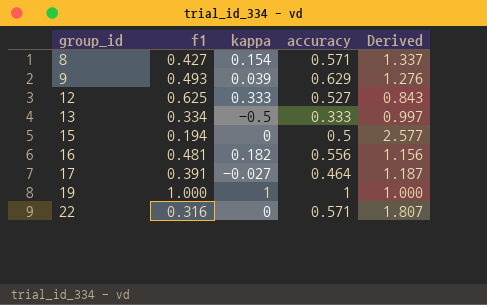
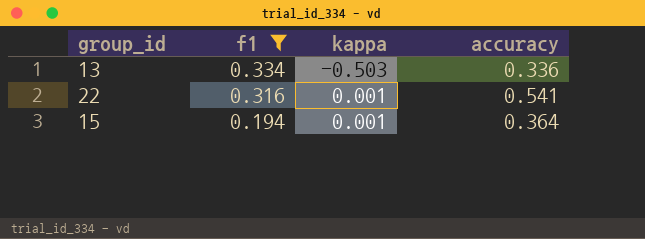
filter: none -> f1 <= 0.334
row order: group_id ascending -> f1 descending
column Derived | formula: [accuracy] / [f1] -> none
13 | kappa: -0.5 -> -0.503
13 | accuracy: 0.333 -> 0.336
22 | kappa: 0 -> 0.001
22 | accuracy: 0.571 -> 0.541
15 | kappa: 0 -> 0.001
15 | accuracy: 0.5 -> 0.364

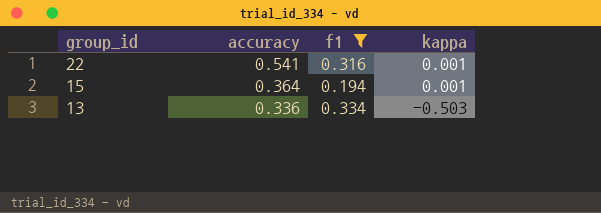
row order: f1 descending -> group_id descending
column accuracy | position: 4 -> 2

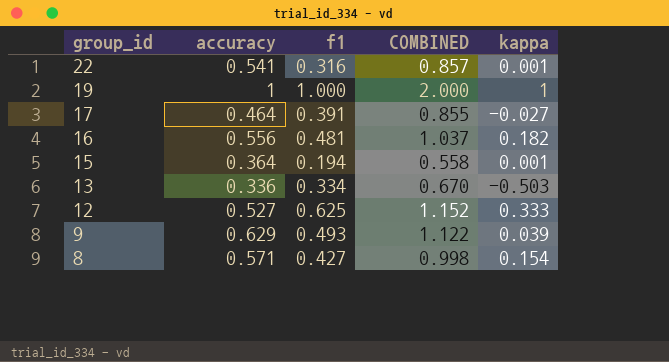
filter: f1 <= 0.334 -> none
column COMBINED | formula: none -> [accuracy] + [f1]

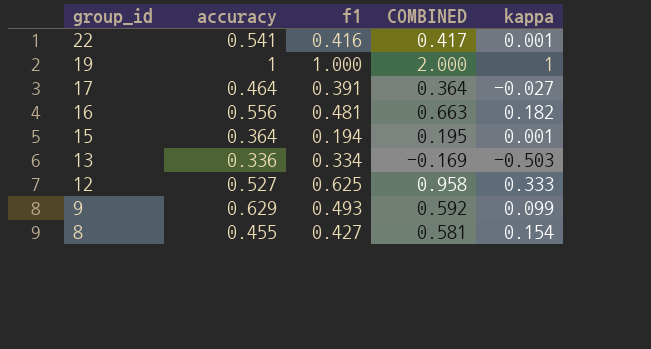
column COMBINED | formula: [accuracy] + [f1] -> [f1] + [kappa]
22 | f1: 0.316 -> 0.416
9 | kappa: 0.039 -> 0.099
8 | accuracy: 0.571 -> 0.455

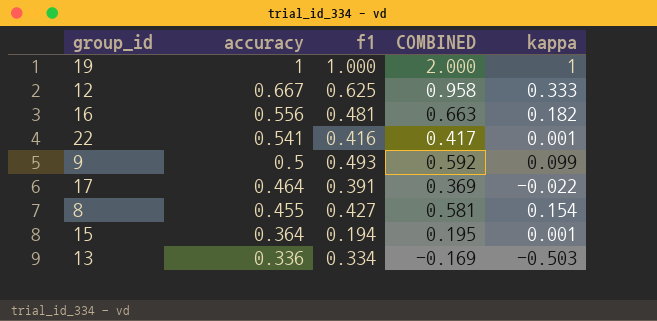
row order: group_id descending -> accuracy descending
12 | accuracy: 0.527 -> 0.667
9 | accuracy: 0.629 -> 0.5
17 | COMBINED: 0.364 -> 0.369
17 | kappa: -0.027 -> -0.022

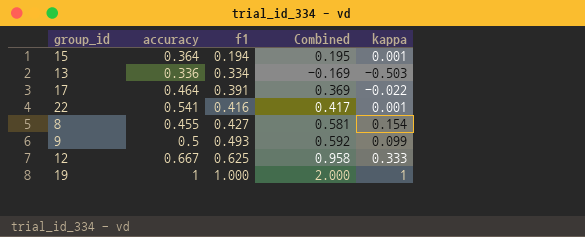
row order: accuracy descending -> f1 ascending
column name: COMBINED -> Combined
row 16: 0.556 | 0.481 | 0.663 | 0.182 -> none

